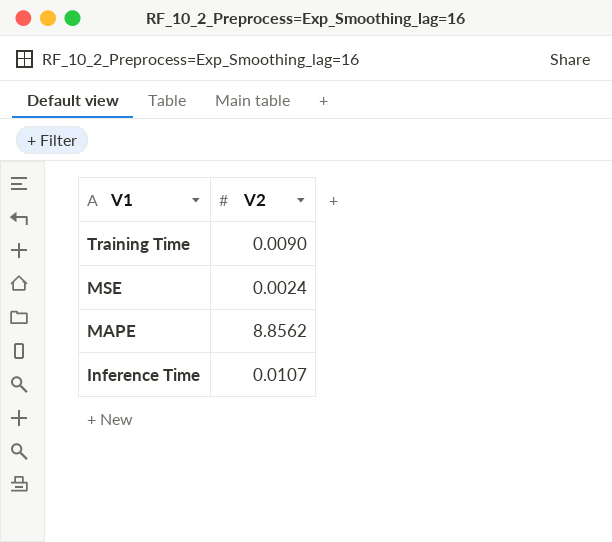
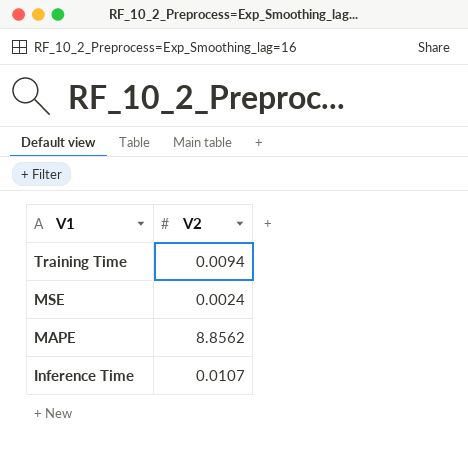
Training Time | V2: 0.0090 -> 0.0094

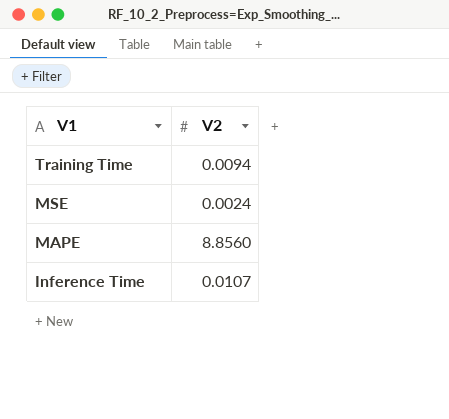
MAPE | V2: 8.8562 -> 8.8560

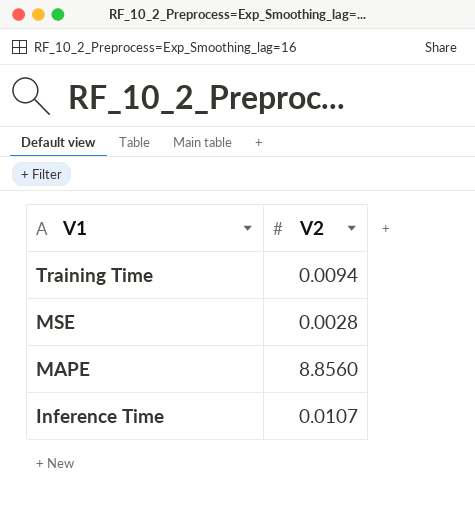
MSE | V2: 0.0024 -> 0.0028

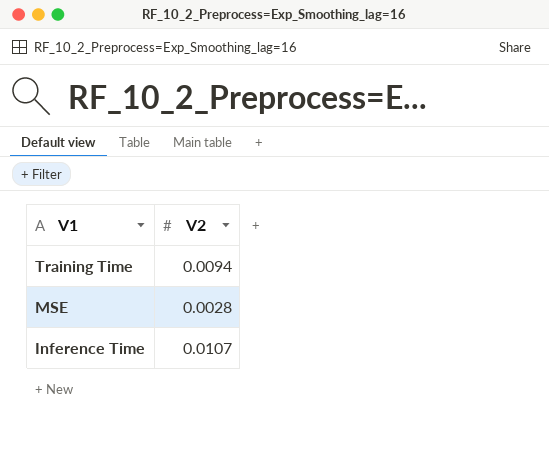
row MAPE: 8.8560 -> none

